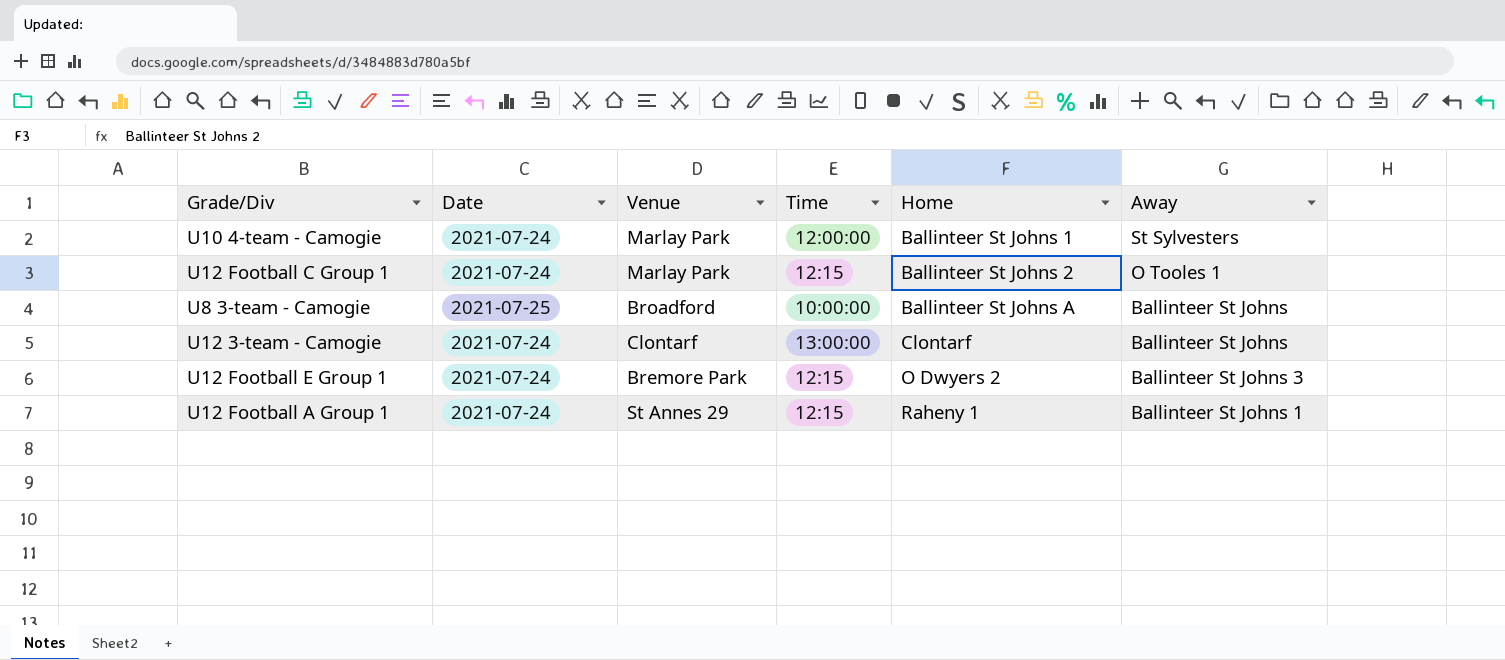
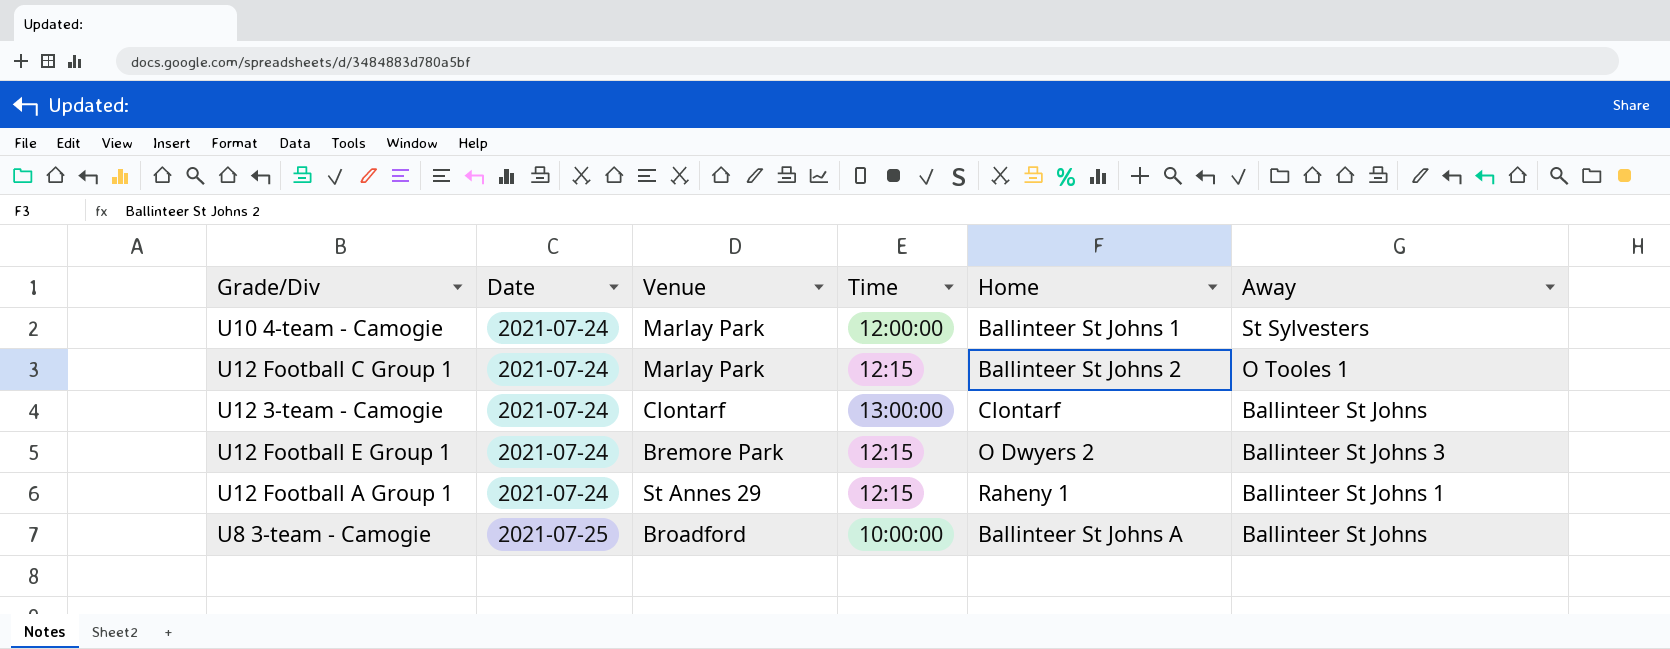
row order: Home ascending -> Date ascending

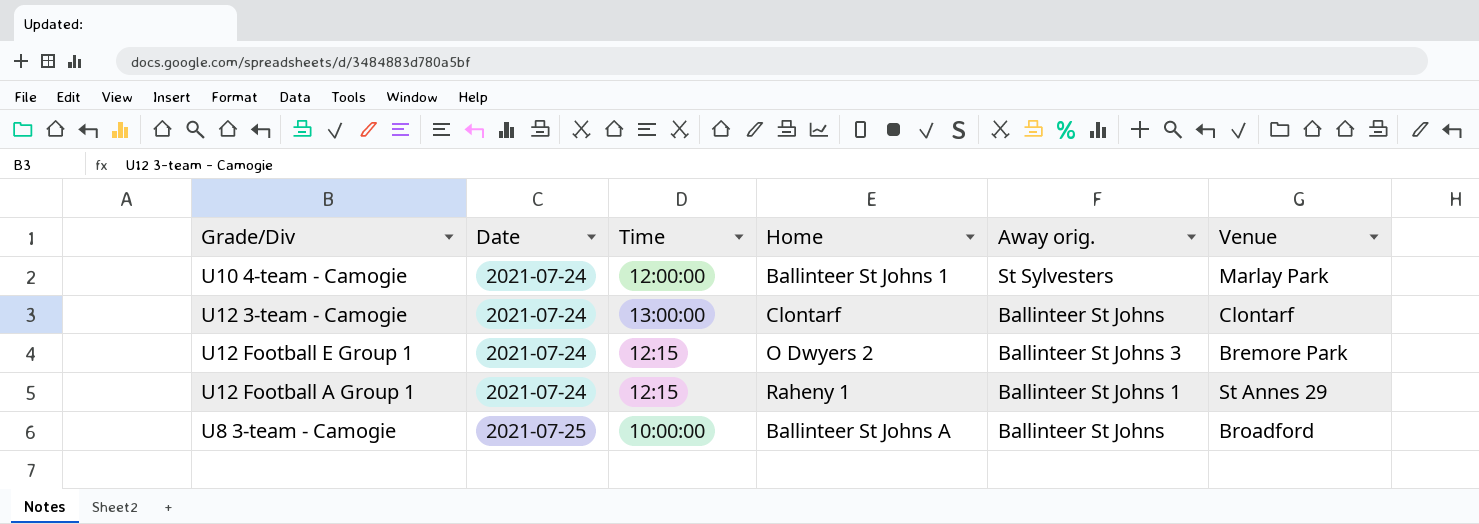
column name: Away -> Away orig.
column Venue | position: 3 -> 6
row U12 Football C Group 1: 2021-07-24 | Marlay Park | 12:15 | Ballinteer St Johns 2 | O Tooles 1 -> none

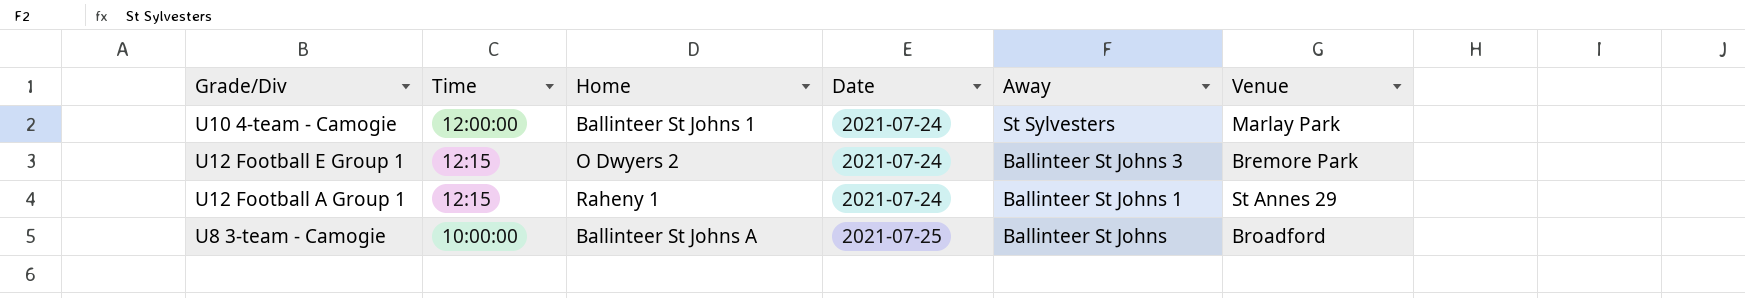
column Date | position: 2 -> 4
column name: Away orig. -> Away
row U12 3-team - Camogie: 2021-07-24 | 13:00:00 | Clontarf | Ballinteer St Johns | Clontarf -> none

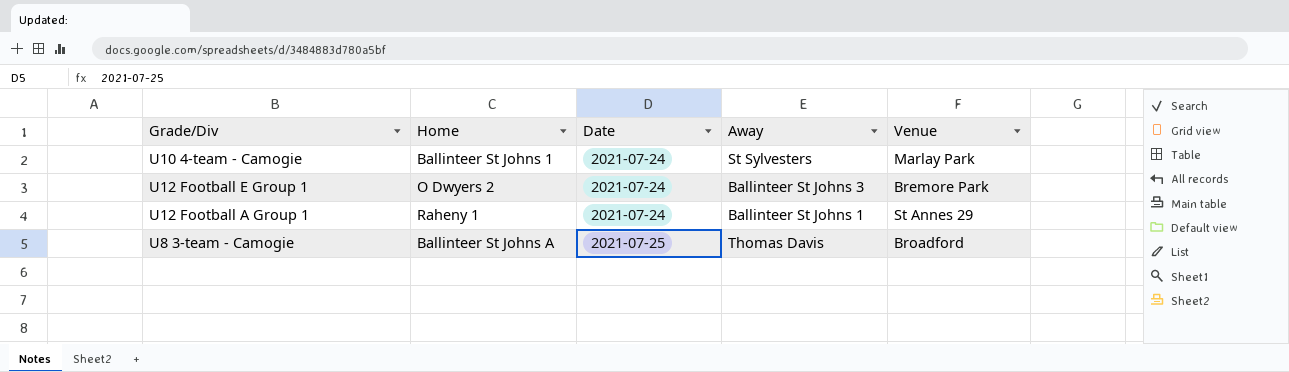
column Time | position: 2 -> none
U8 3-team - Camogie | Away: Ballinteer St Johns -> Thomas Davis

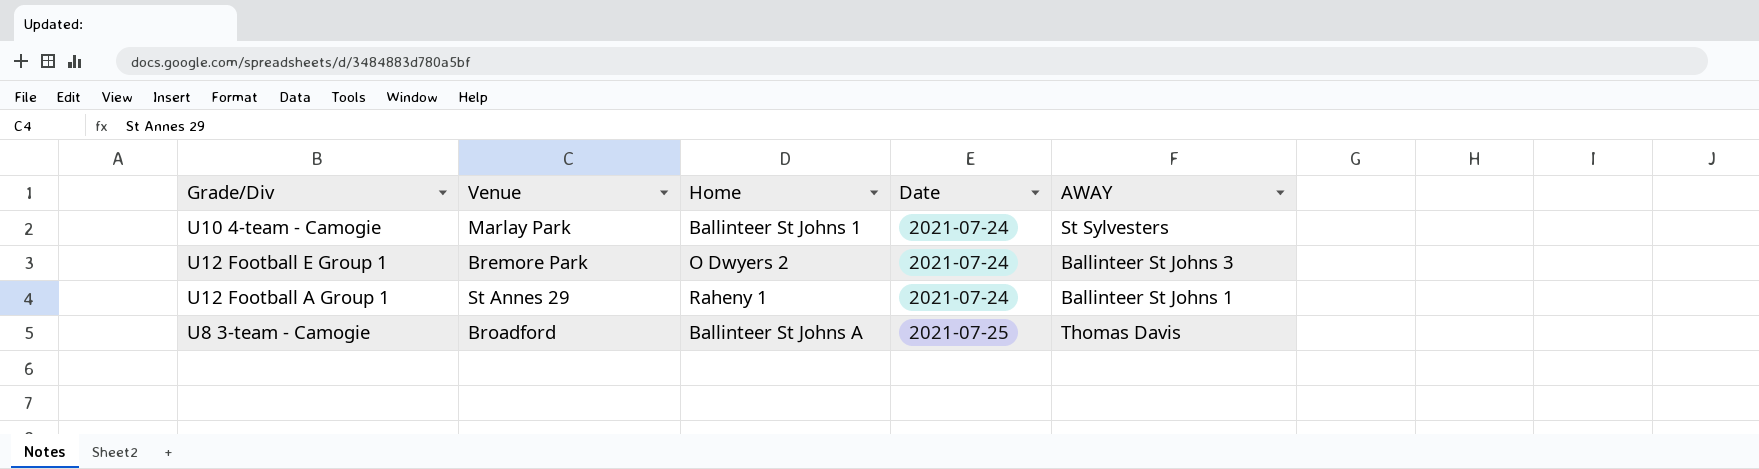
column Venue | position: 5 -> 2
column name: Away -> AWAY

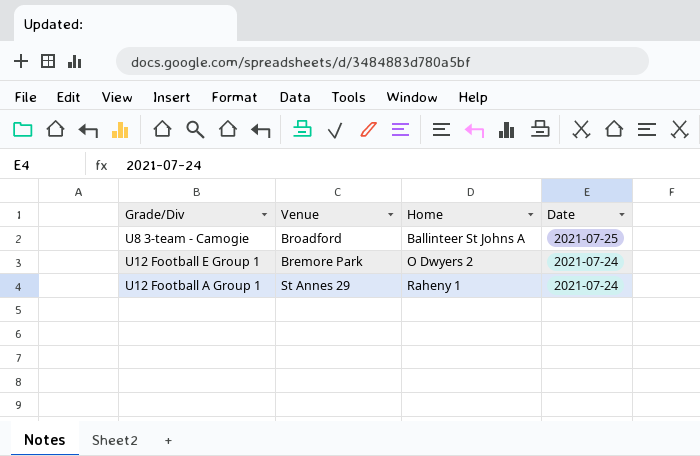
row order: Date ascending -> Home ascending
column AWAY | position: 5 -> none
row U10 4-team - Camogie: Marlay Park | Ballinteer St Johns 1 | 2021-07-24 | St Sylvesters -> none

